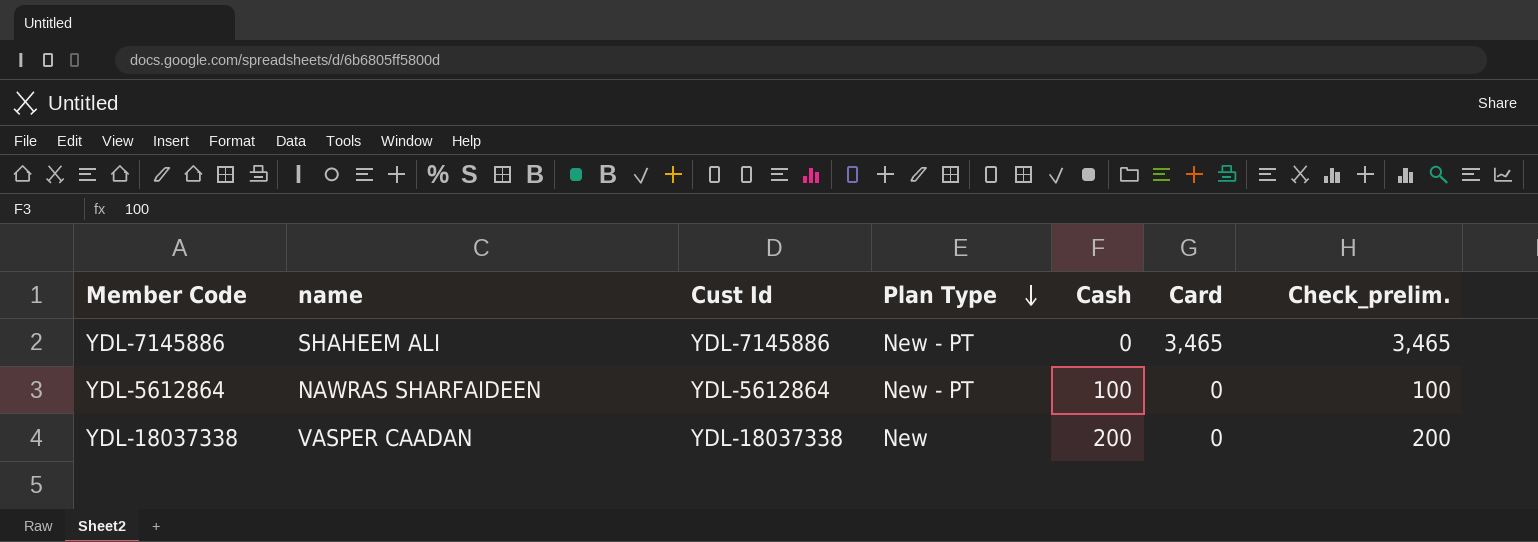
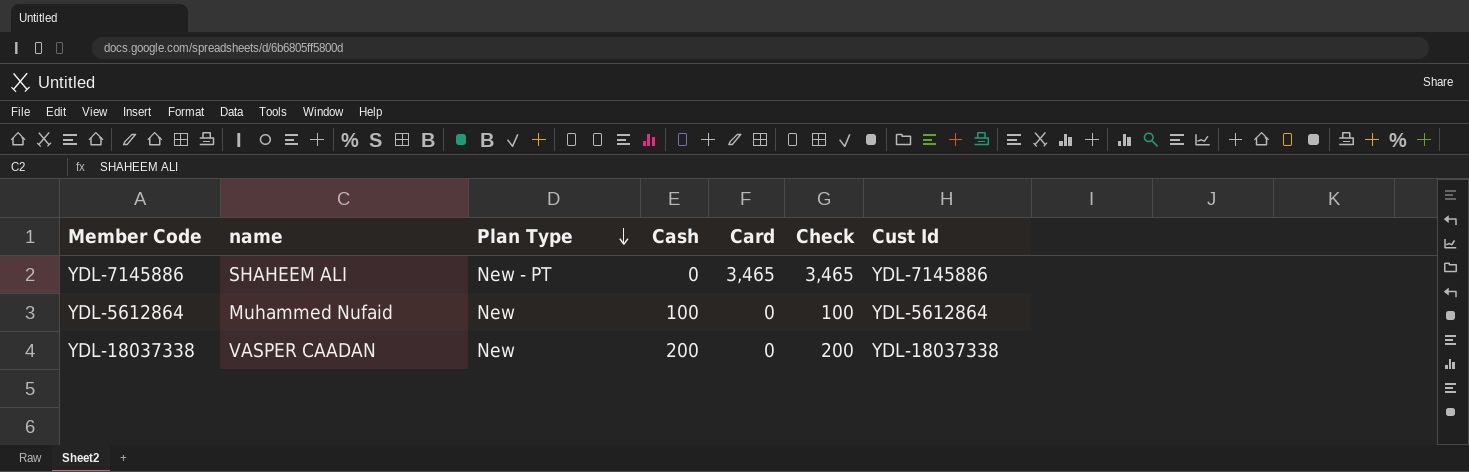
column name: Check_prelim. -> Check
column Cust Id | position: 3 -> 7
YDL-5612864 | name: NAWRAS SHARFAIDEEN -> Muhammed Nufaid
YDL-5612864 | Plan Type: New - PT -> New

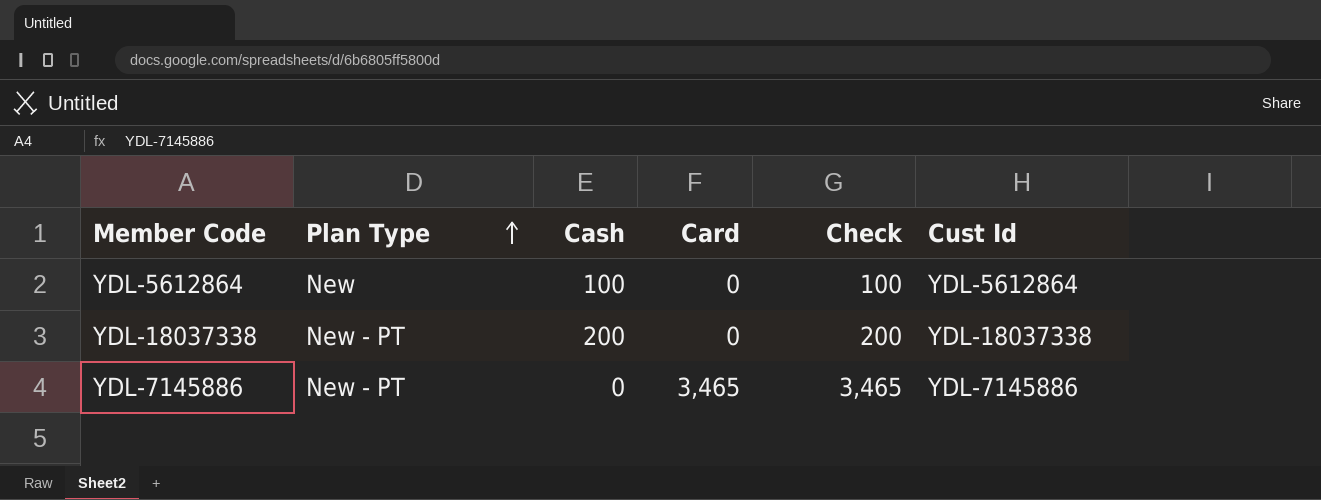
row order: Plan Type descending -> Plan Type ascending
column name | position: 2 -> none
YDL-18037338 | Plan Type: New -> New - PT

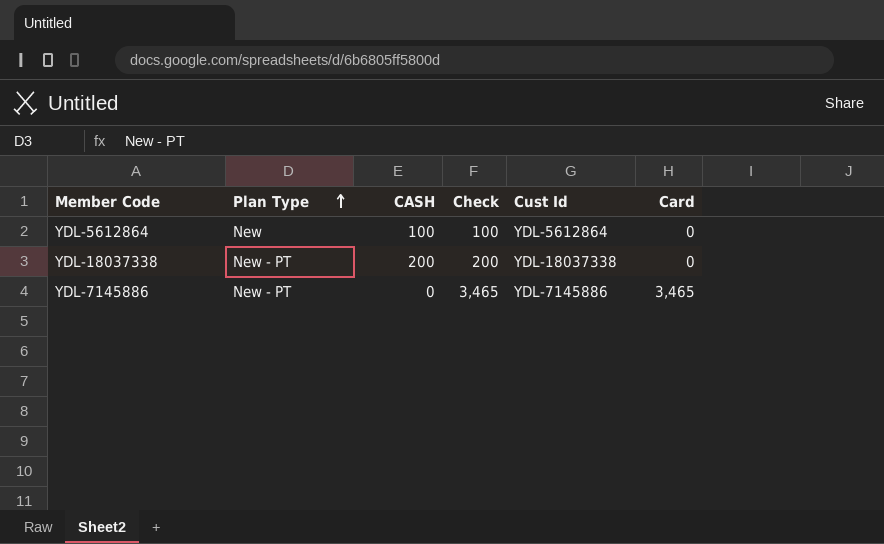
column name: Cash -> CASH
column Card | position: 4 -> 6

